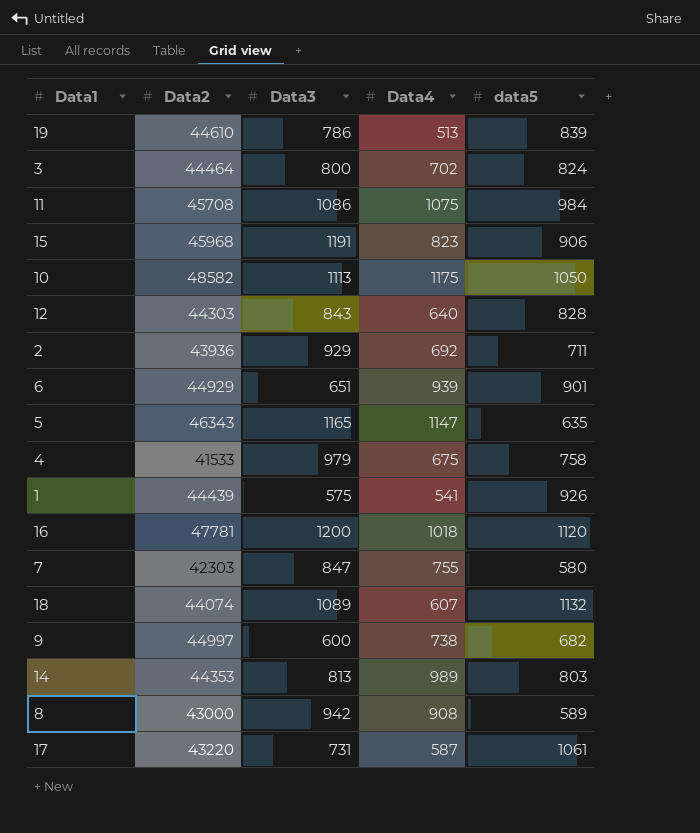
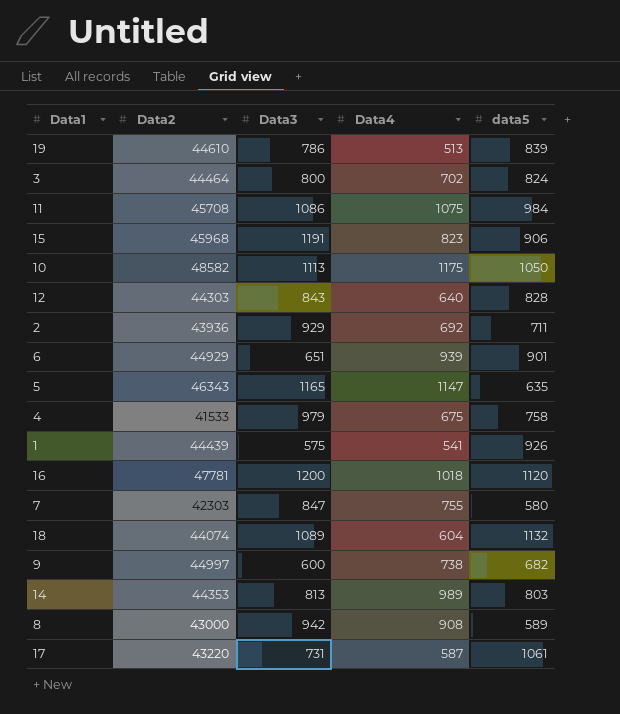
18 | Data4: 607 -> 604

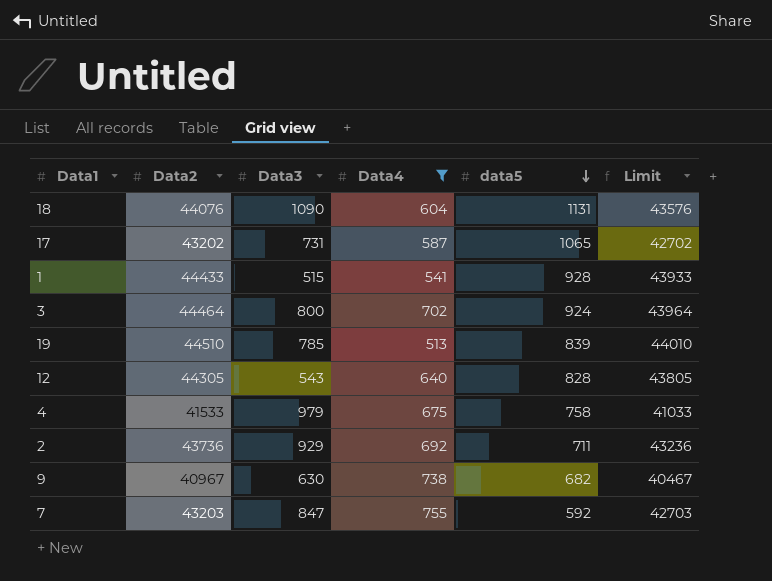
filter: none -> Data4 <= 755
row order: none -> data5 descending
column Limit | formula: none -> [Data2] - 500
18 | Data2: 44074 -> 44076
18 | Data3: 1089 -> 1090
18 | data5: 1132 -> 1131
17 | Data2: 43220 -> 43202
17 | data5: 1061 -> 1065
1 | Data2: 44439 -> 44433
1 | Data3: 575 -> 515
1 | data5: 926 -> 928
3 | data5: 824 -> 924
19 | Data2: 44610 -> 44510
19 | Data3: 786 -> 785
12 | Data2: 44303 -> 44305
12 | Data3: 843 -> 543
2 | Data2: 43936 -> 43736
9 | Data2: 44997 -> 40967
9 | Data3: 600 -> 630
7 | Data2: 42303 -> 43203
7 | data5: 580 -> 592

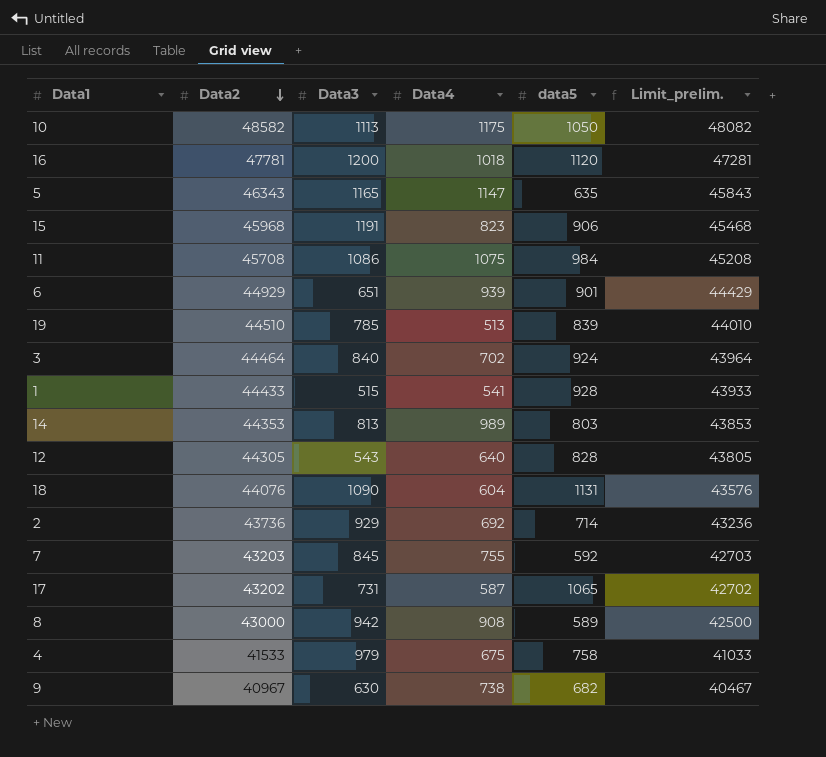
filter: Data4 <= 755 -> none
row order: data5 descending -> Data2 descending
column name: Limit -> Limit_prelim.
3 | Data3: 800 -> 840
2 | data5: 711 -> 714
7 | Data3: 847 -> 845

